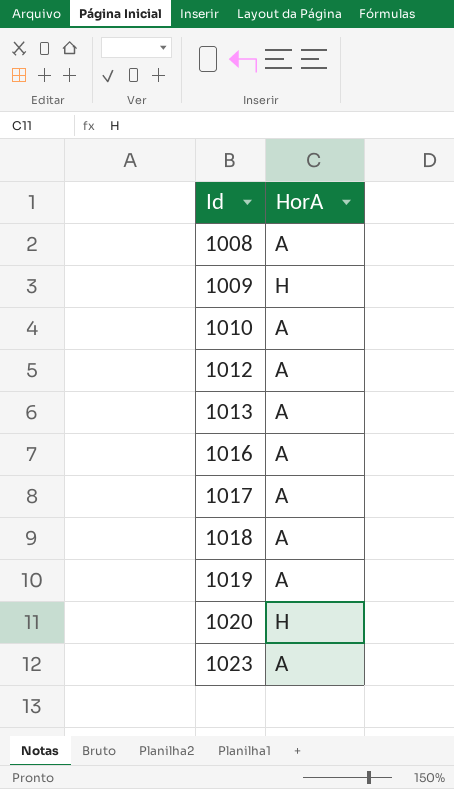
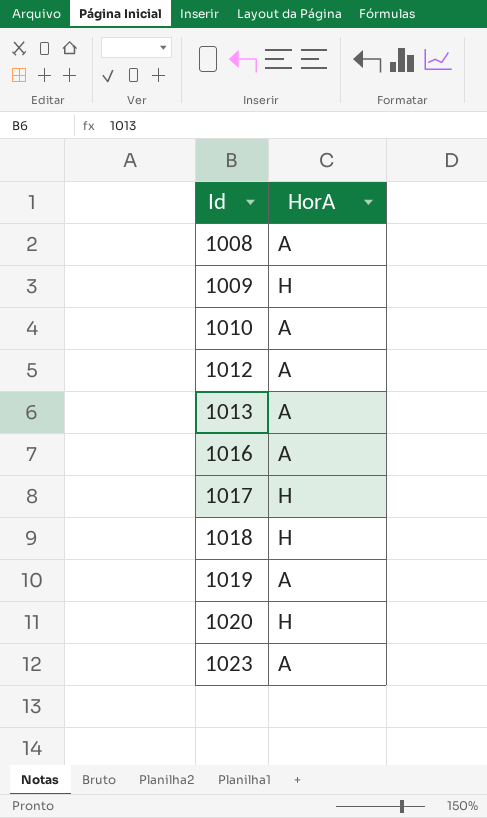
1017 | HorA: A -> H
1018 | HorA: A -> H

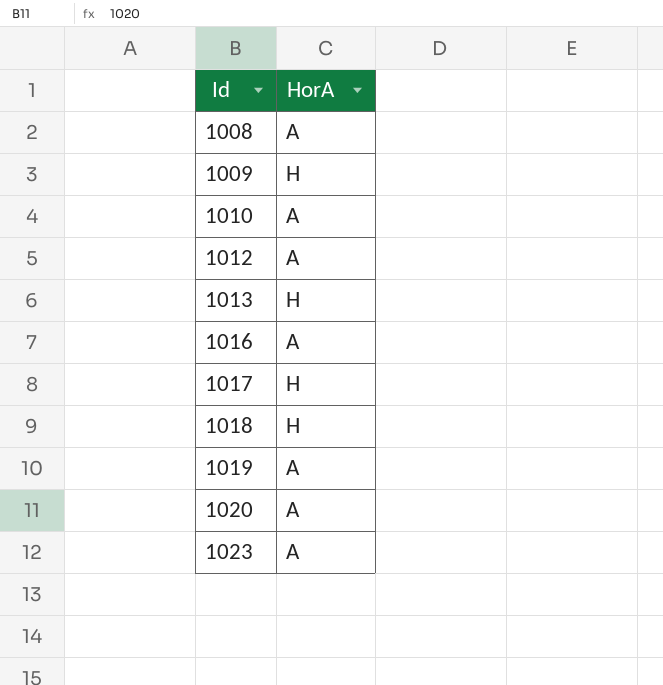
1013 | HorA: A -> H
1020 | HorA: H -> A

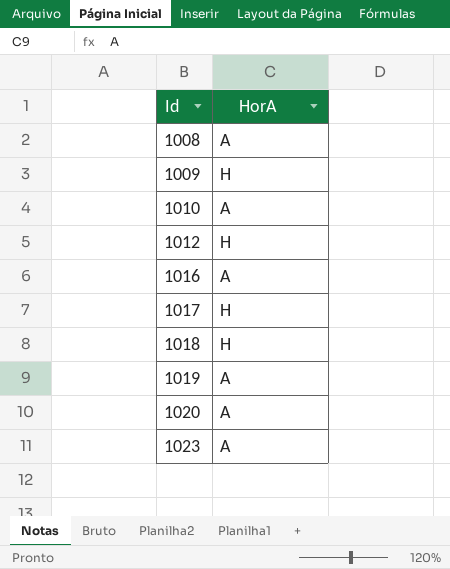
row 1013: H -> none
1012 | HorA: A -> H

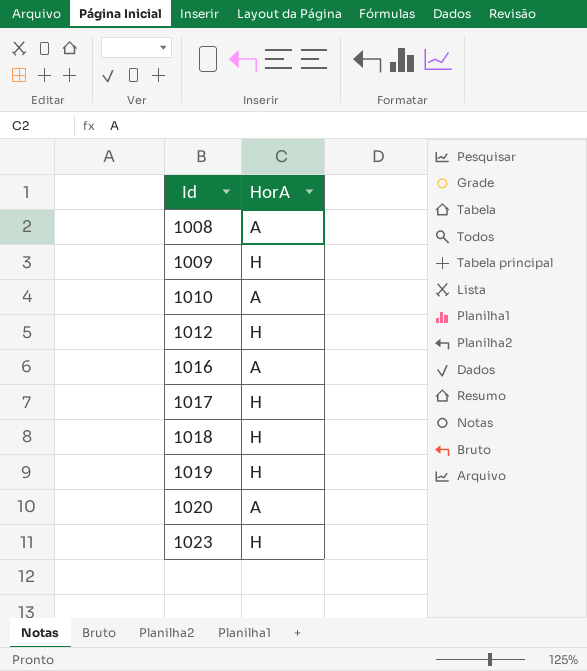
1019 | HorA: A -> H
1023 | HorA: A -> H

